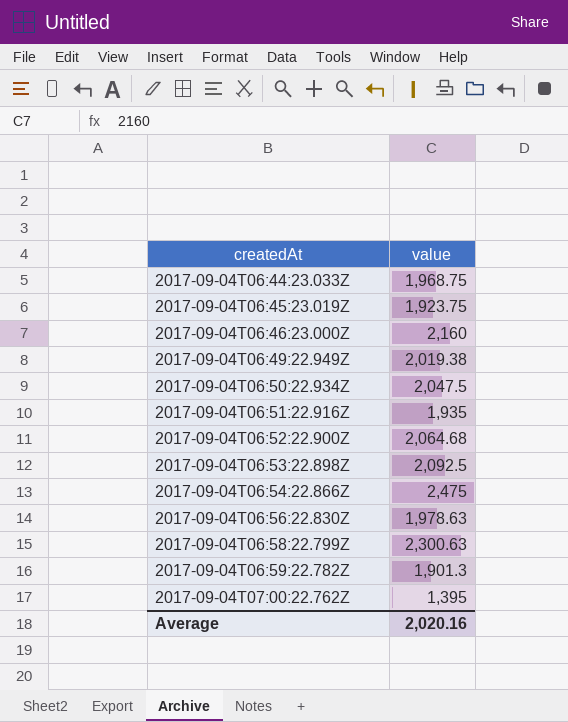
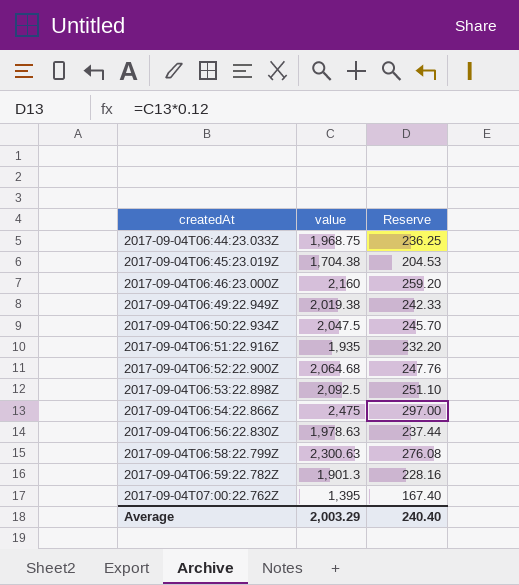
column Reserve | formula: none -> [value] * 0.12
2017-09-04T06:45:23.019Z | value: 1,923.75 -> 1,704.38
Average | value: 2,020.16 -> 2,003.29

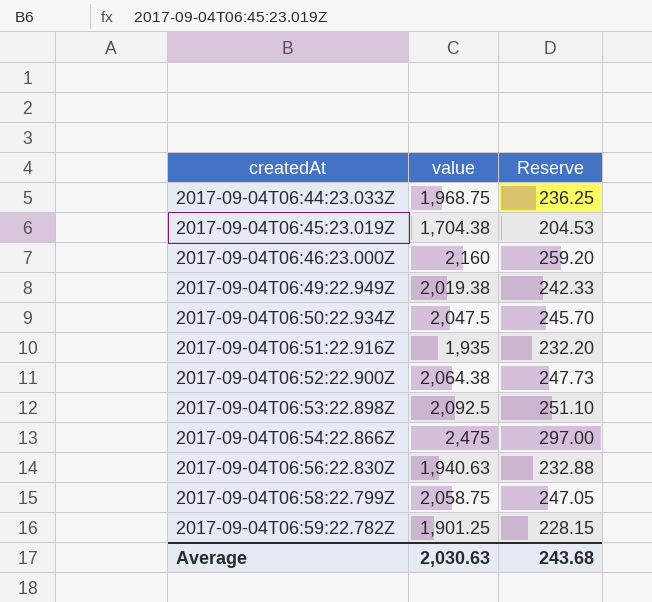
row 2017-09-04T07:00:22.762Z: 1,395 | 167.40 -> none
2017-09-04T06:52:22.900Z | value: 2,064.68 -> 2,064.38
2017-09-04T06:52:22.900Z | Reserve: 247.76 -> 247.73
2017-09-04T06:56:22.830Z | value: 1,978.63 -> 1,940.63
2017-09-04T06:56:22.830Z | Reserve: 237.44 -> 232.88
2017-09-04T06:58:22.799Z | value: 2,300.63 -> 2,058.75
2017-09-04T06:58:22.799Z | Reserve: 276.08 -> 247.05
2017-09-04T06:59:22.782Z | value: 1,901.3 -> 1,901.25
2017-09-04T06:59:22.782Z | Reserve: 228.16 -> 228.15
Average | value: 2,003.29 -> 2,030.63
Average | Reserve: 240.40 -> 243.68

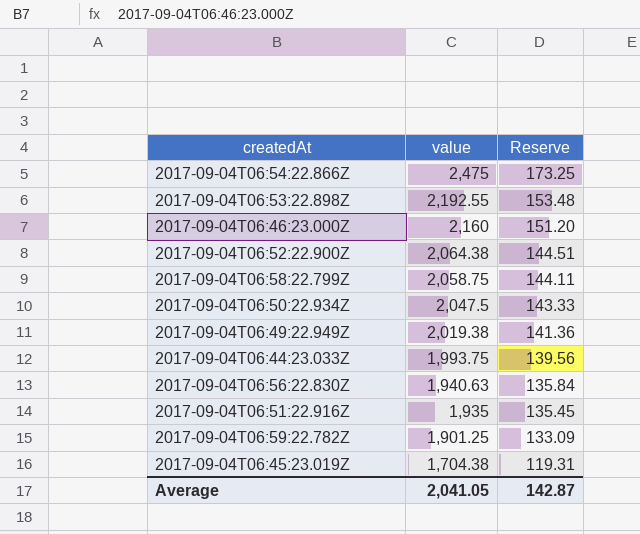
row order: createdAt ascending -> value descending
column Reserve | formula: [value] * 0.12 -> [value] * 0.07
2017-09-04T06:53:22.898Z | value: 2,092.5 -> 2,192.55
2017-09-04T06:44:23.033Z | value: 1,968.75 -> 1,993.75
Average | value: 2,030.63 -> 2,041.05
Average | Reserve: 243.68 -> 142.87

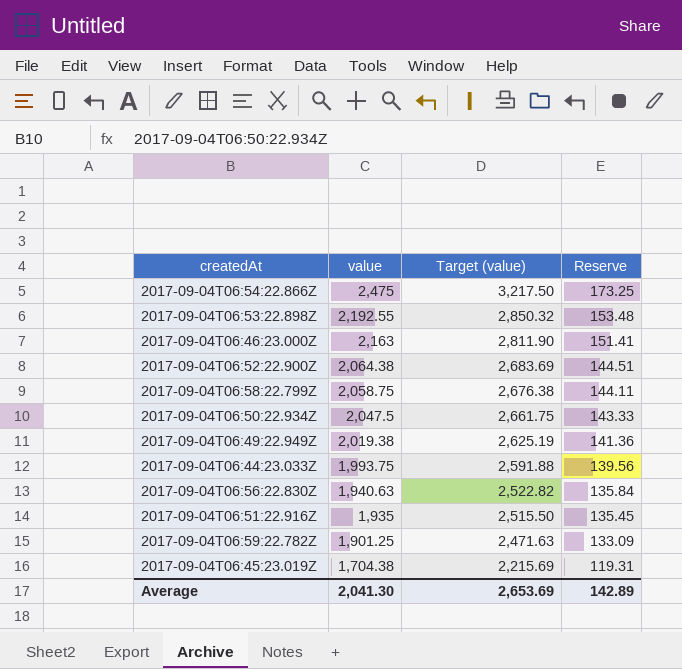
column Target (value) | formula: none -> [value] * 1.3
2017-09-04T06:46:23.000Z | value: 2,160 -> 2,163
2017-09-04T06:46:23.000Z | Reserve: 151.20 -> 151.41
Average | value: 2,041.05 -> 2,041.30
Average | Reserve: 142.87 -> 142.89

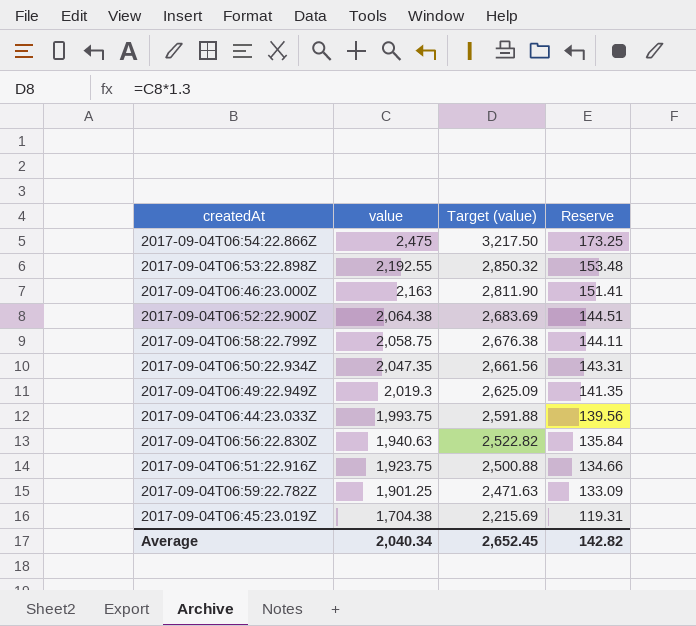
2017-09-04T06:50:22.934Z | value: 2,047.5 -> 2,047.35
2017-09-04T06:50:22.934Z | Target (value): 2,661.75 -> 2,661.56
2017-09-04T06:50:22.934Z | Reserve: 143.33 -> 143.31
2017-09-04T06:49:22.949Z | value: 2,019.38 -> 2,019.3
2017-09-04T06:49:22.949Z | Target (value): 2,625.19 -> 2,625.09
2017-09-04T06:49:22.949Z | Reserve: 141.36 -> 141.35
2017-09-04T06:51:22.916Z | value: 1,935 -> 1,923.75
2017-09-04T06:51:22.916Z | Target (value): 2,515.50 -> 2,500.88
2017-09-04T06:51:22.916Z | Reserve: 135.45 -> 134.66
Average | value: 2,041.30 -> 2,040.34
Average | Target (value): 2,653.69 -> 2,652.45
Average | Reserve: 142.89 -> 142.82

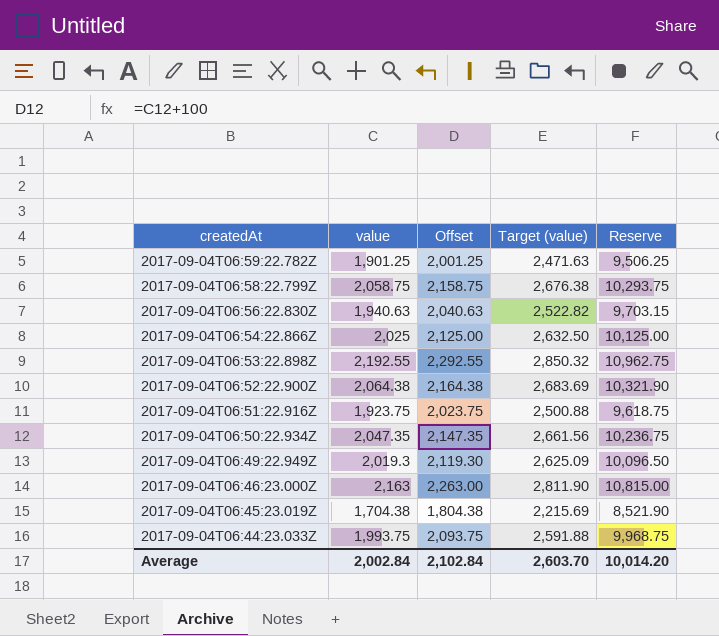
row order: value descending -> createdAt descending
column Offset | formula: none -> [value] + 100
column Reserve | formula: [value] * 0.07 -> [value] * 5
2017-09-04T06:54:22.866Z | value: 2,475 -> 2,025
2017-09-04T06:54:22.866Z | Target (value): 3,217.50 -> 2,632.50
Average | value: 2,040.34 -> 2,002.84
Average | Target (value): 2,652.45 -> 2,603.70
Average | Reserve: 142.82 -> 10,014.20

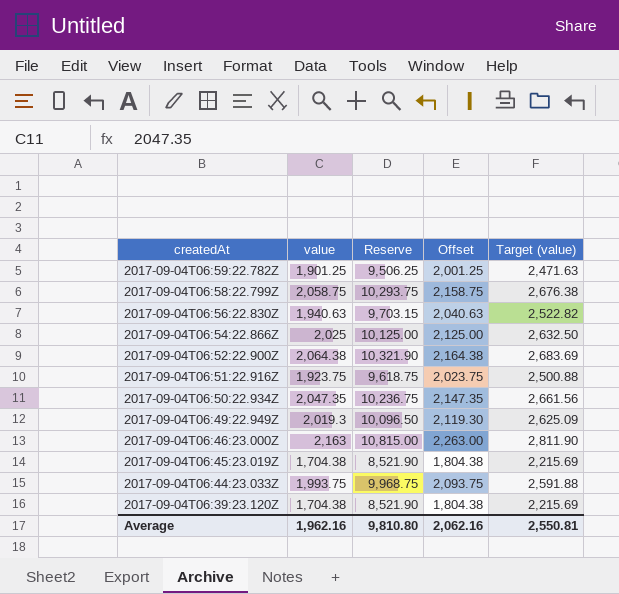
column Reserve | position: 5 -> 3
row 2017-09-04T06:53:22.898Z: 2,192.55 | 2,292.55 | 2,850.32 | 10,962.75 -> none
row 2017-09-04T06:39:23.120Z: none -> 1,704.38 | 8,521.90 | 1,804.38 | 2,215.69
Average | value: 2,002.84 -> 1,962.16
Average | Reserve: 10,014.20 -> 9,810.80
Average | Offset: 2,102.84 -> 2,062.16
Average | Target (value): 2,603.70 -> 2,550.81

